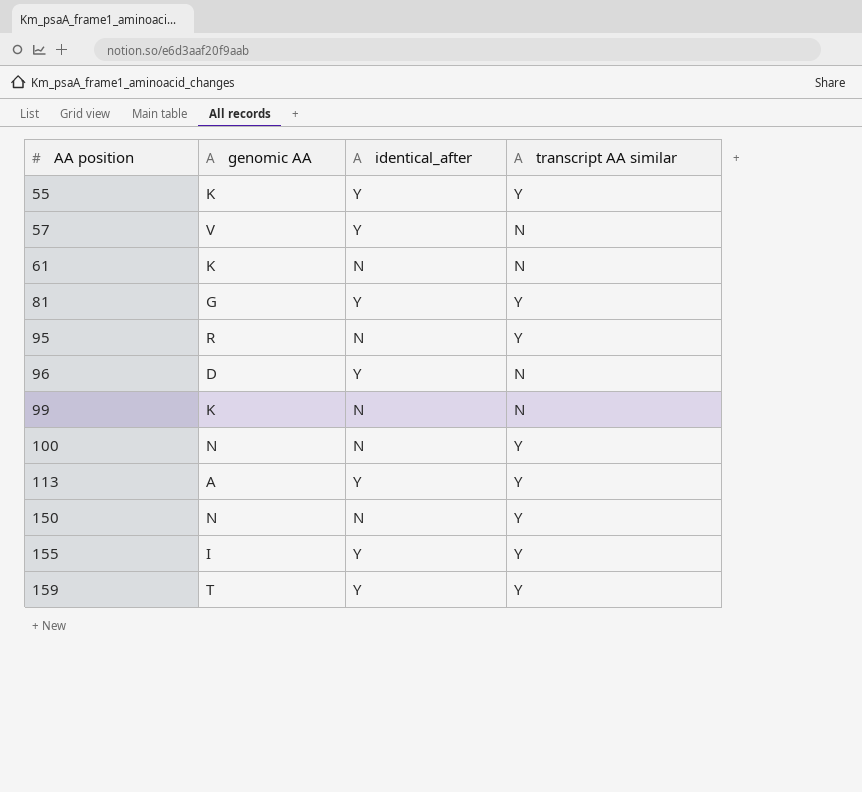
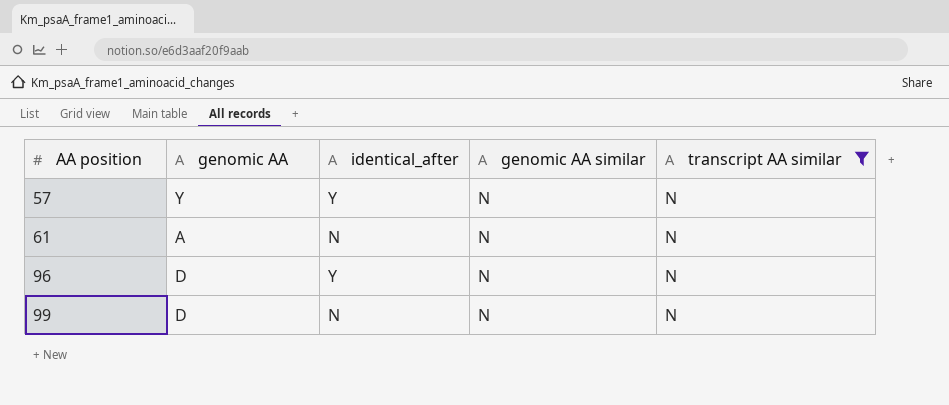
filter: none -> transcript AA similar = N
column genomic AA similar | position: none -> 4
57 | genomic AA: V -> Y
61 | genomic AA: K -> A
99 | genomic AA: K -> D

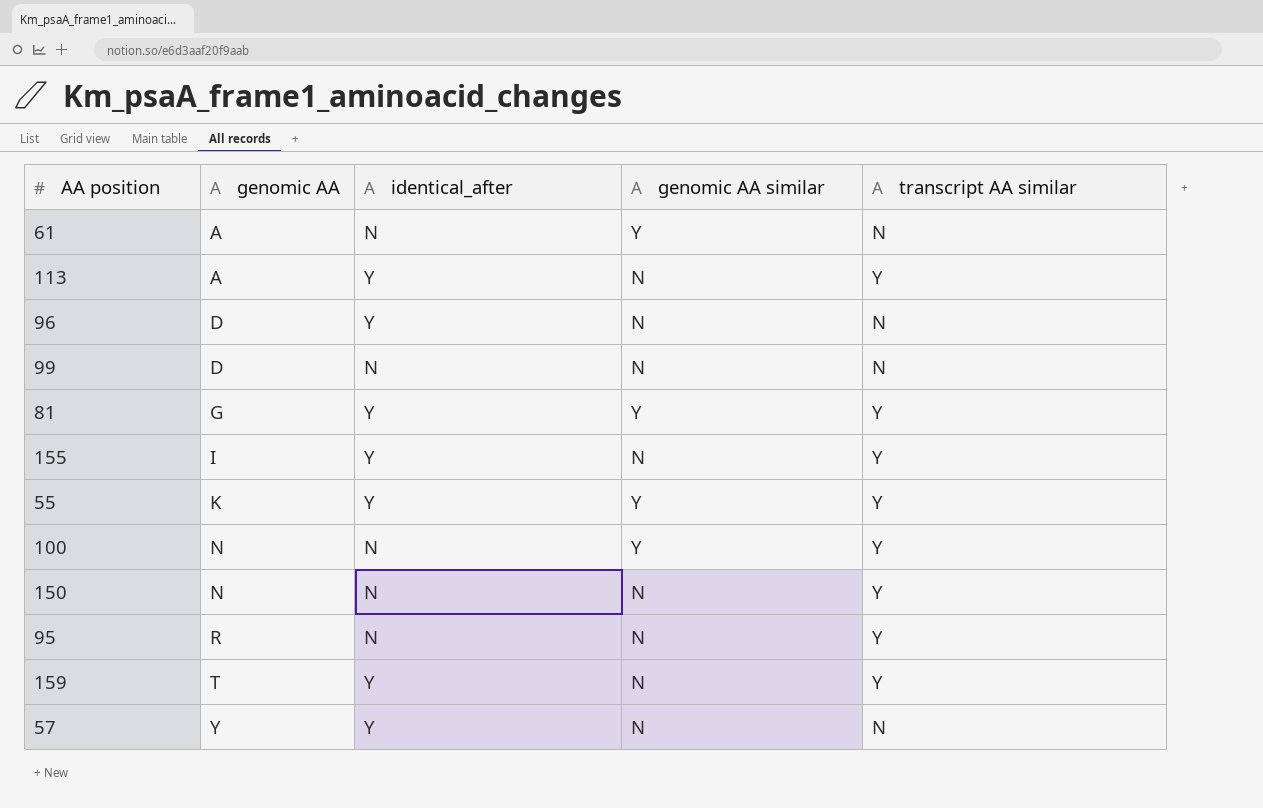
filter: transcript AA similar = N -> none
row order: AA position ascending -> genomic AA ascending
61 | genomic AA similar: N -> Y

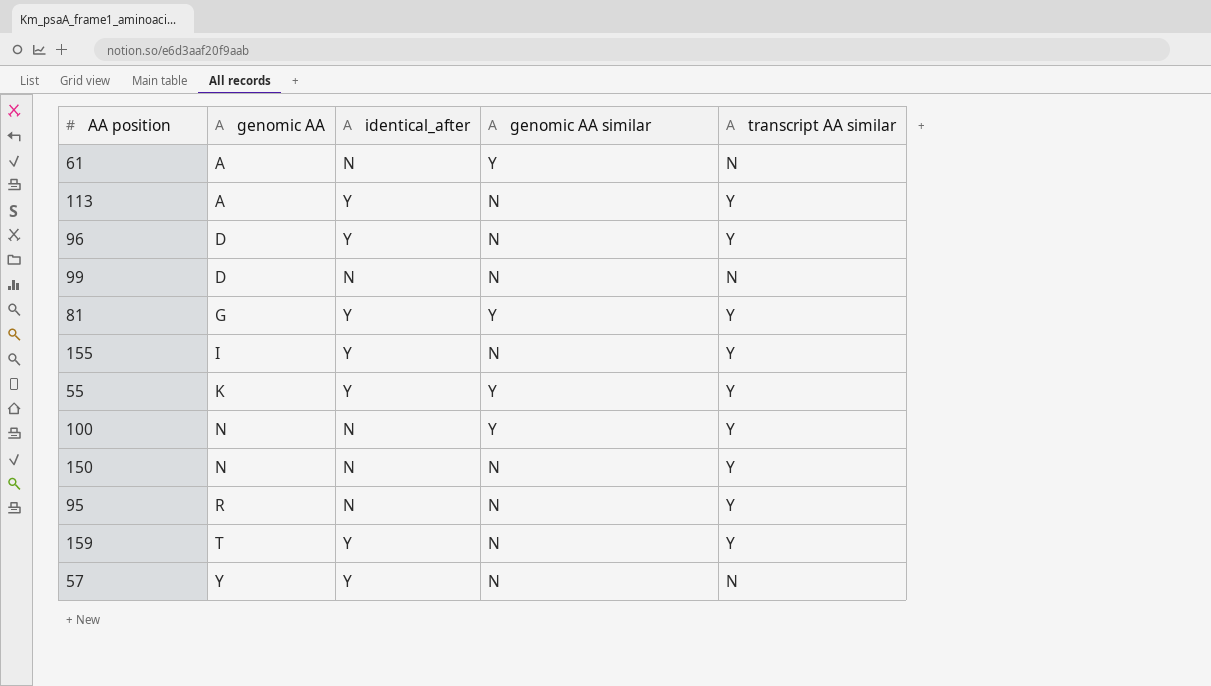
96 | transcript AA similar: N -> Y

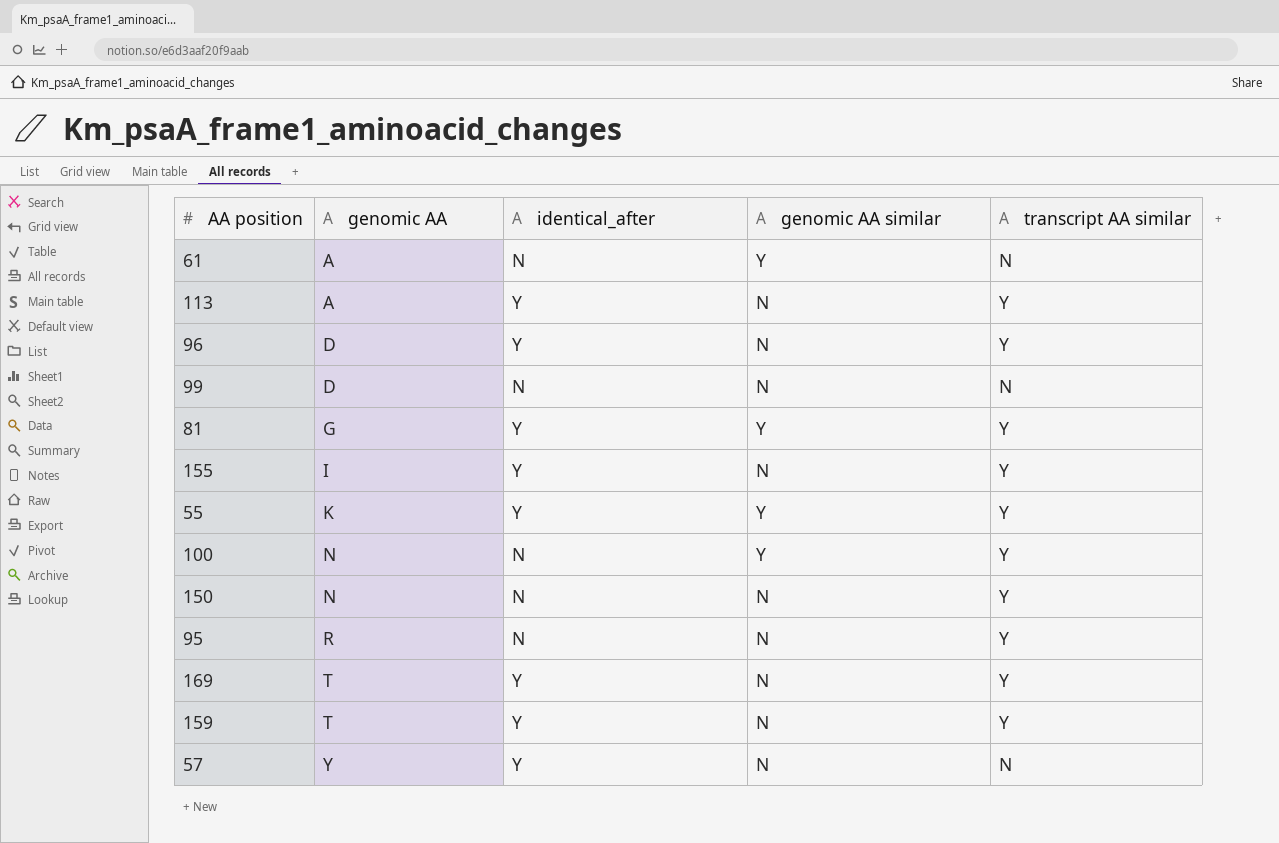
row 169: none -> T | Y | N | Y

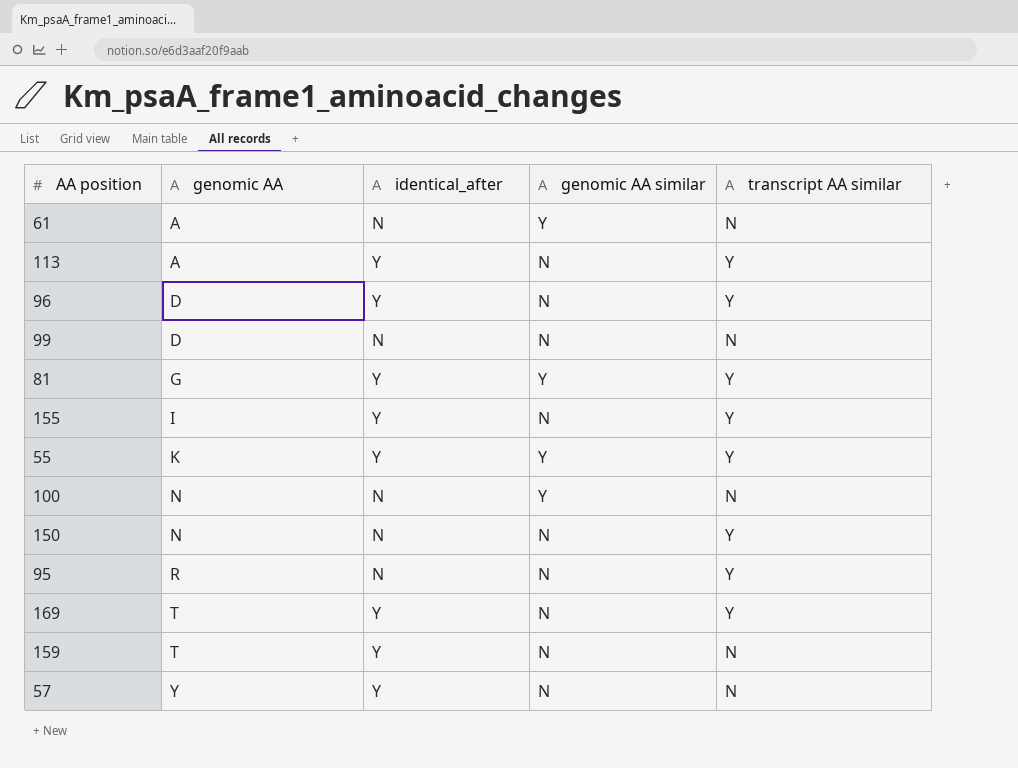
100 | transcript AA similar: Y -> N
159 | transcript AA similar: Y -> N

